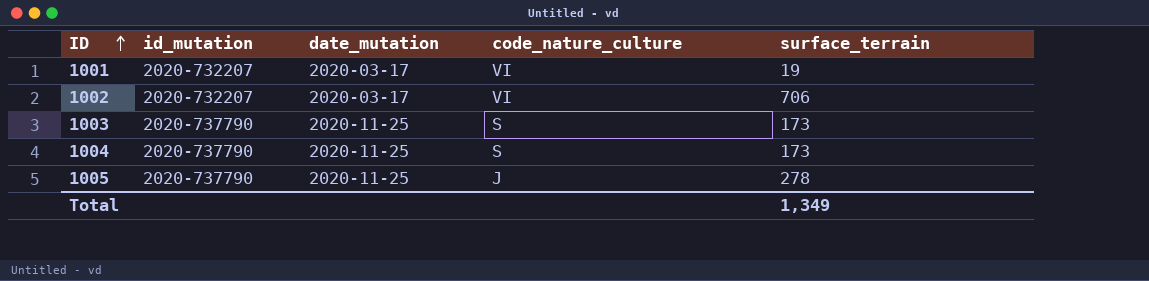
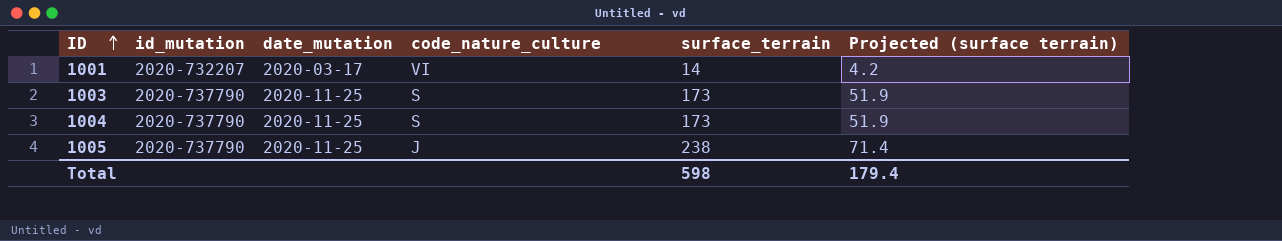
column Projected (surface terrain) | formula: none -> [surface_terrain] * 0.3
row 1002: 2020-732207 | 2020-03-17 | VI | 706 -> none
1001 | surface_terrain: 19 -> 14
1005 | surface_terrain: 278 -> 238
Total | surface_terrain: 1,349 -> 598

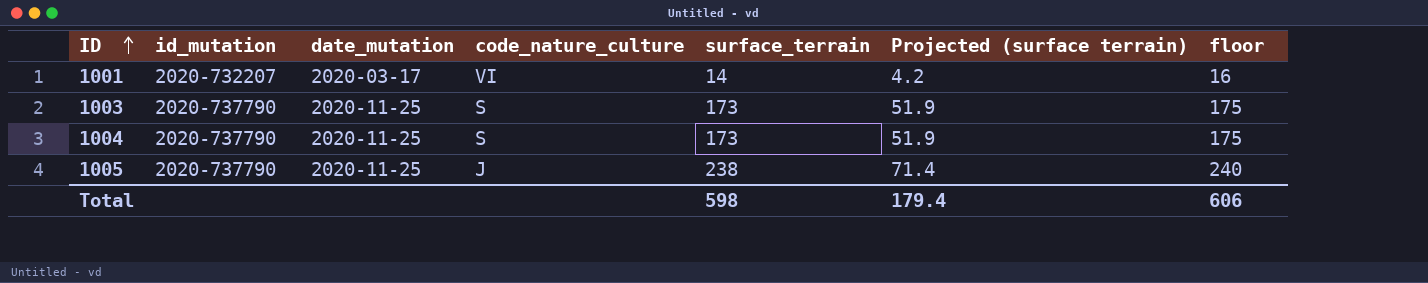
column floor | formula: none -> [surface_terrain] + 2

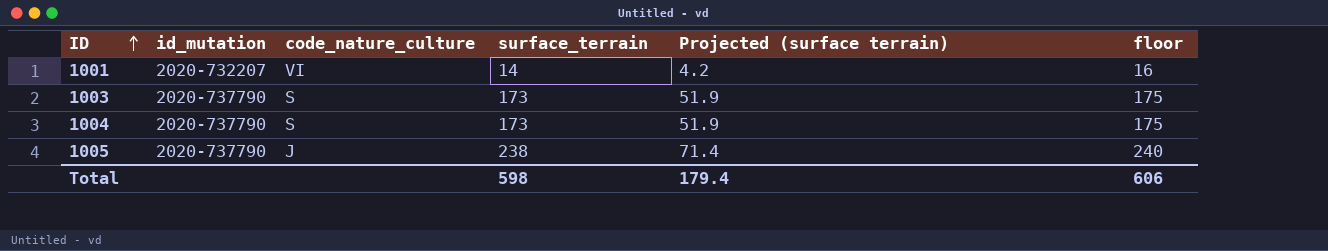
column date_mutation | position: 3 -> none

